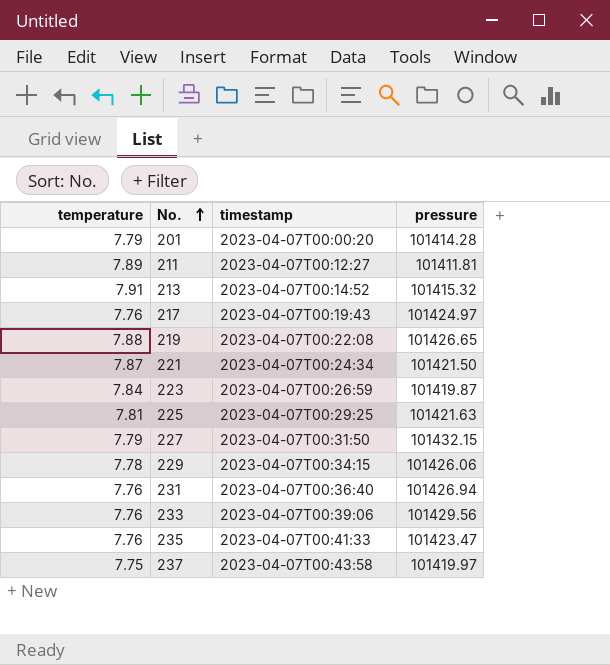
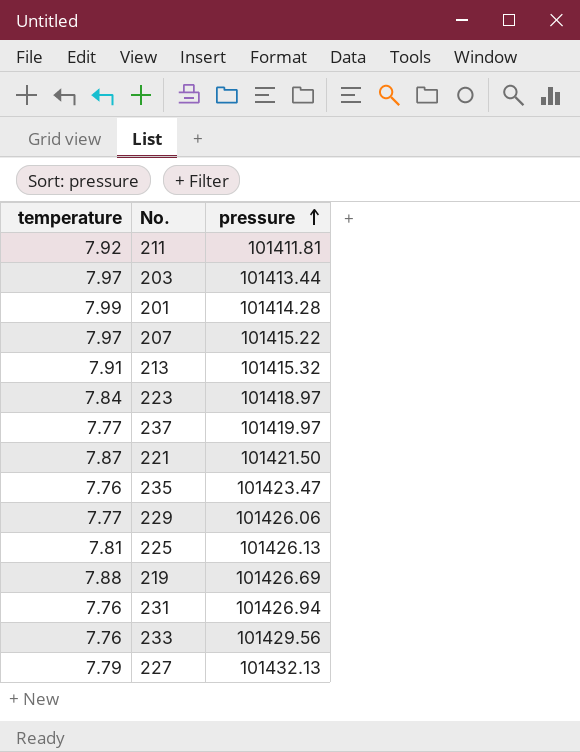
row order: No. ascending -> pressure ascending
column timestamp | position: 3 -> none
row 217: 7.76 | 2023-04-07T00:19:43 | 101424.97 -> none
211 | temperature: 7.89 -> 7.92
row 203: none -> 7.97 | 101413.44
201 | temperature: 7.79 -> 7.99
row 207: none -> 7.97 | 101415.22
223 | pressure: 101419.87 -> 101418.97
237 | temperature: 7.75 -> 7.77
229 | temperature: 7.78 -> 7.77
225 | pressure: 101421.63 -> 101426.13
219 | pressure: 101426.65 -> 101426.69
227 | pressure: 101432.15 -> 101432.13

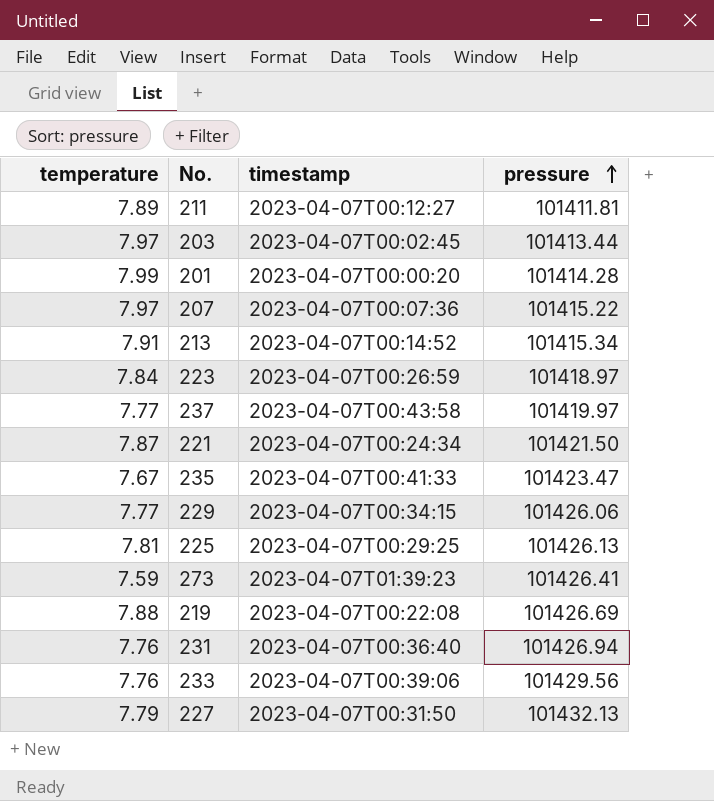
column timestamp | position: none -> 3
211 | temperature: 7.92 -> 7.89
213 | pressure: 101415.32 -> 101415.34
235 | temperature: 7.76 -> 7.67
row 273: none -> 7.59 | 2023-04-07T01:39:23 | 101426.41

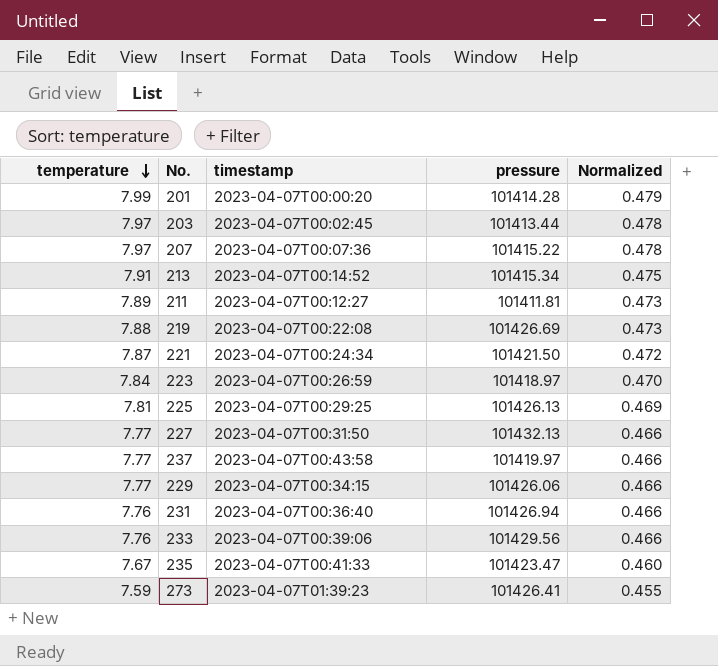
row order: pressure ascending -> temperature descending
column Normalized | formula: none -> [temperature] * 0.06
227 | temperature: 7.79 -> 7.77

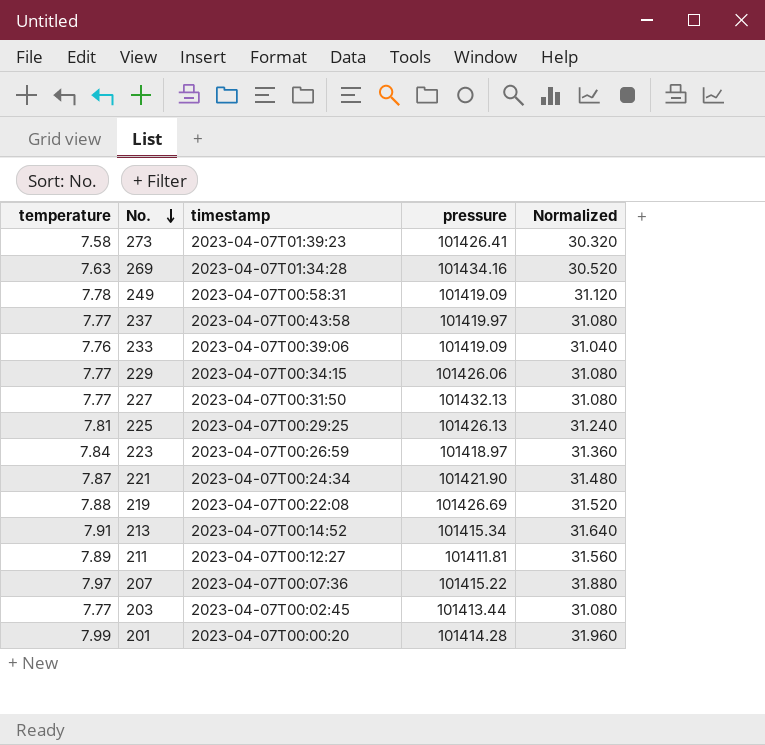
row order: temperature descending -> No. descending
column Normalized | formula: [temperature] * 0.06 -> [temperature] * 4
row 231: 7.76 | 2023-04-07T00:36:40 | 101426.94 | 0.466 -> none
row 235: 7.67 | 2023-04-07T00:41:33 | 101423.47 | 0.460 -> none
273 | temperature: 7.59 -> 7.58
row 269: none -> 7.63 | 2023-04-07T01:34:28 | 101434.16 | 30.520
row 249: none -> 7.78 | 2023-04-07T00:58:31 | 101419.09 | 31.120
233 | pressure: 101429.56 -> 101419.09
221 | pressure: 101421.50 -> 101421.90
203 | temperature: 7.97 -> 7.77

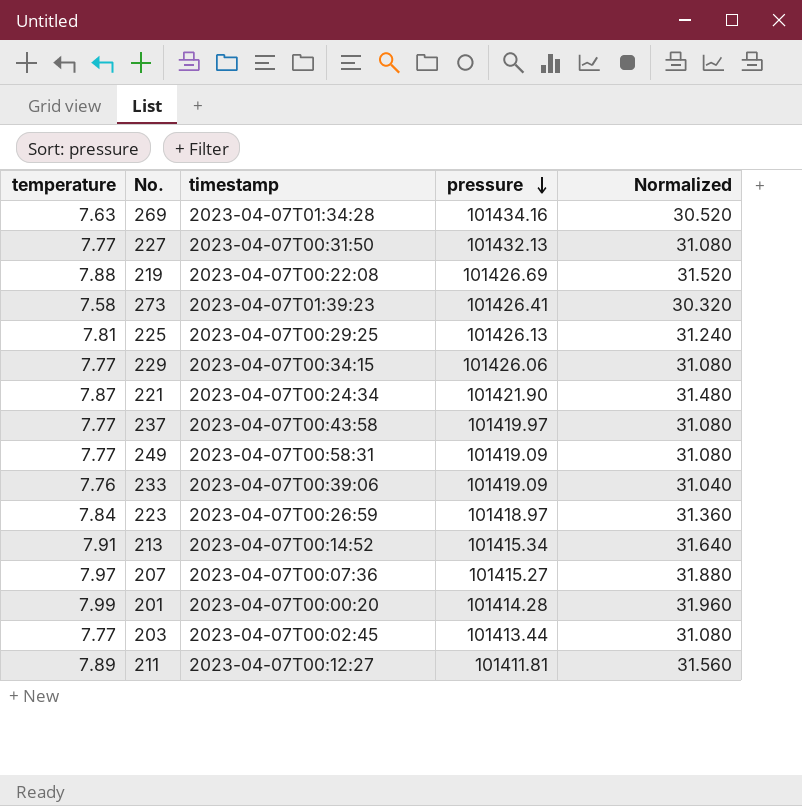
row order: No. descending -> pressure descending
249 | temperature: 7.78 -> 7.77
249 | Normalized: 31.120 -> 31.080
207 | pressure: 101415.22 -> 101415.27

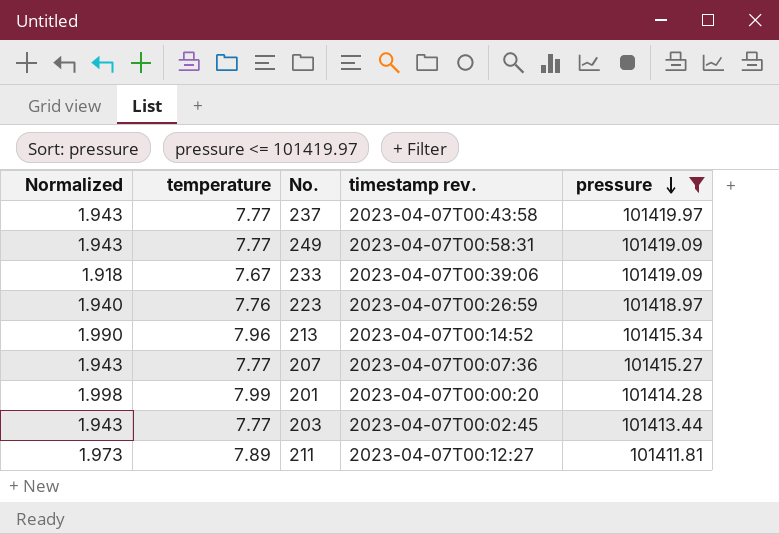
filter: none -> pressure <= 101419.97
column Normalized | formula: [temperature] * 4 -> [temperature] * 0.25
column Normalized | position: 5 -> 1
column name: timestamp -> timestamp rev.
233 | temperature: 7.76 -> 7.67
223 | temperature: 7.84 -> 7.76
213 | temperature: 7.91 -> 7.96
207 | temperature: 7.97 -> 7.77

